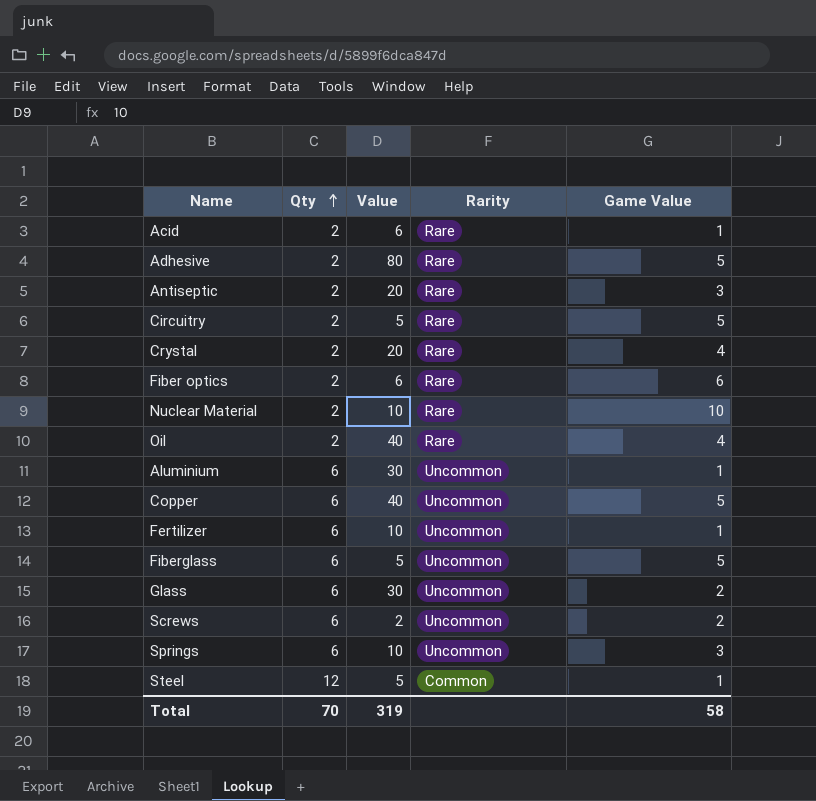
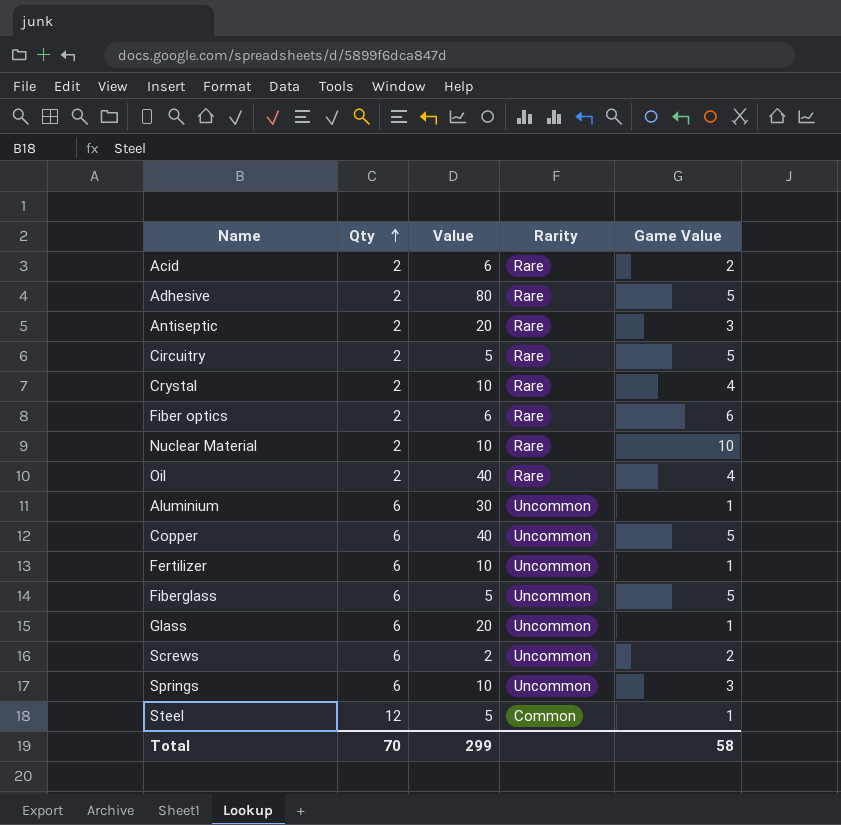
Acid | Game Value: 1 -> 2
Crystal | Value: 20 -> 10
Glass | Value: 30 -> 20
Glass | Game Value: 2 -> 1
Total | Value: 319 -> 299

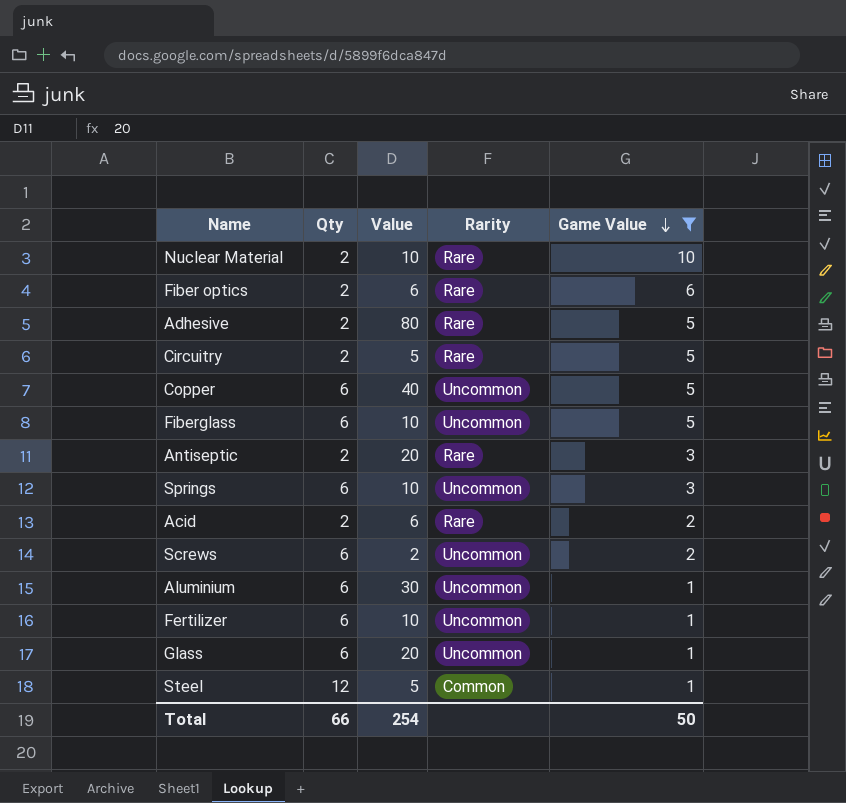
filter: none -> Game Value != 4
row order: Qty ascending -> Game Value descending
Fiberglass | Value: 5 -> 10
Total | Qty: 70 -> 66
Total | Value: 299 -> 254
Total | Game Value: 58 -> 50

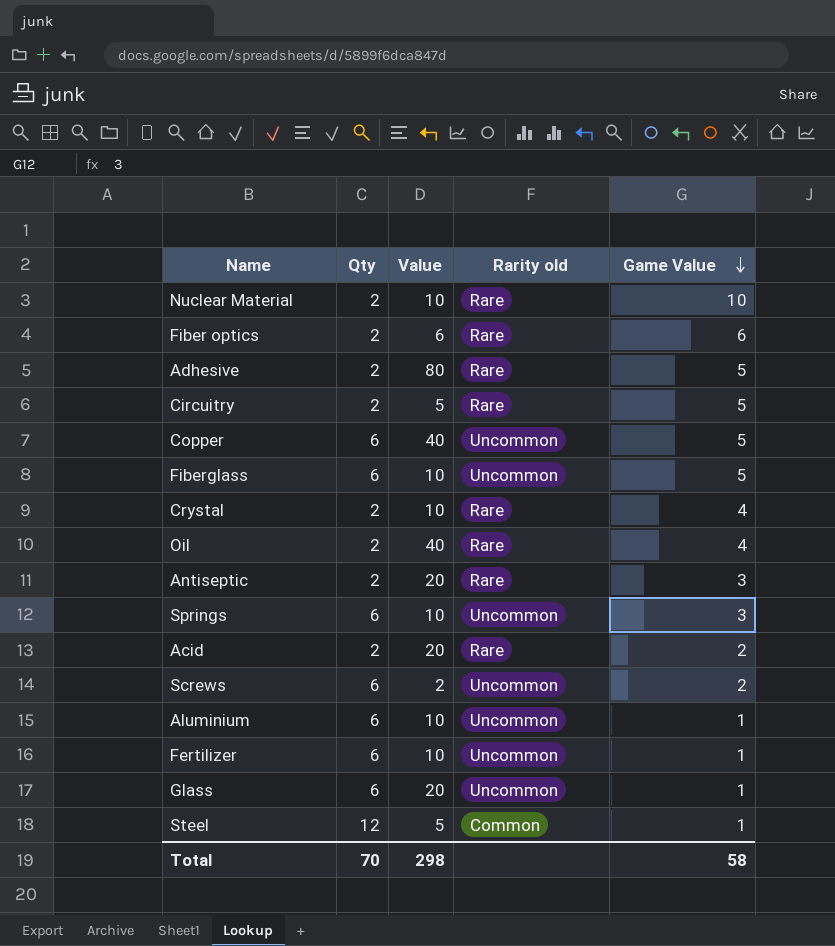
filter: Game Value != 4 -> none
column name: Rarity -> Rarity old
Acid | Value: 6 -> 20
Aluminium | Value: 30 -> 10
Total | Qty: 66 -> 70
Total | Value: 254 -> 298
Total | Game Value: 50 -> 58

